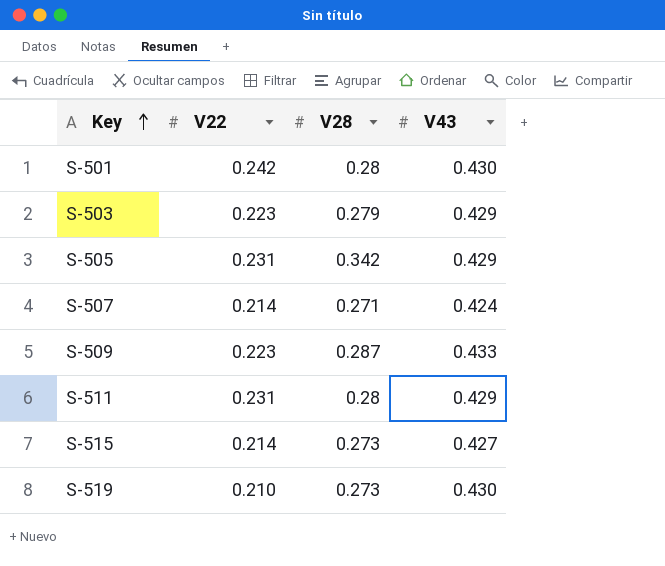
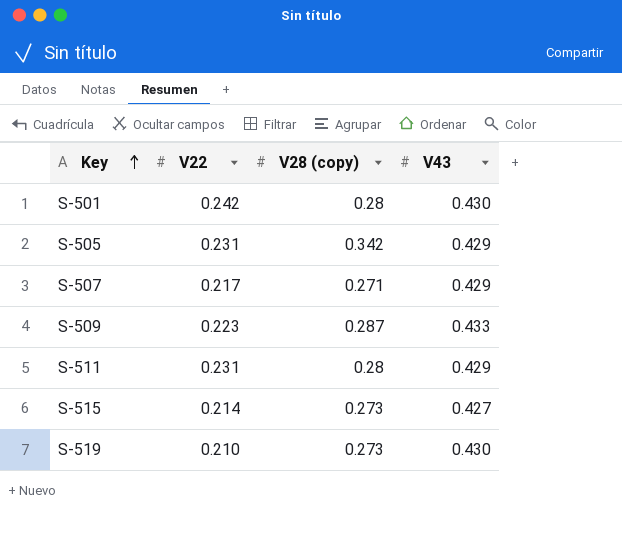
column name: V28 -> V28 (copy)
row S-503: 0.223 | 0.279 | 0.429 -> none
S-507 | V22: 0.214 -> 0.217
S-507 | V43: 0.424 -> 0.429

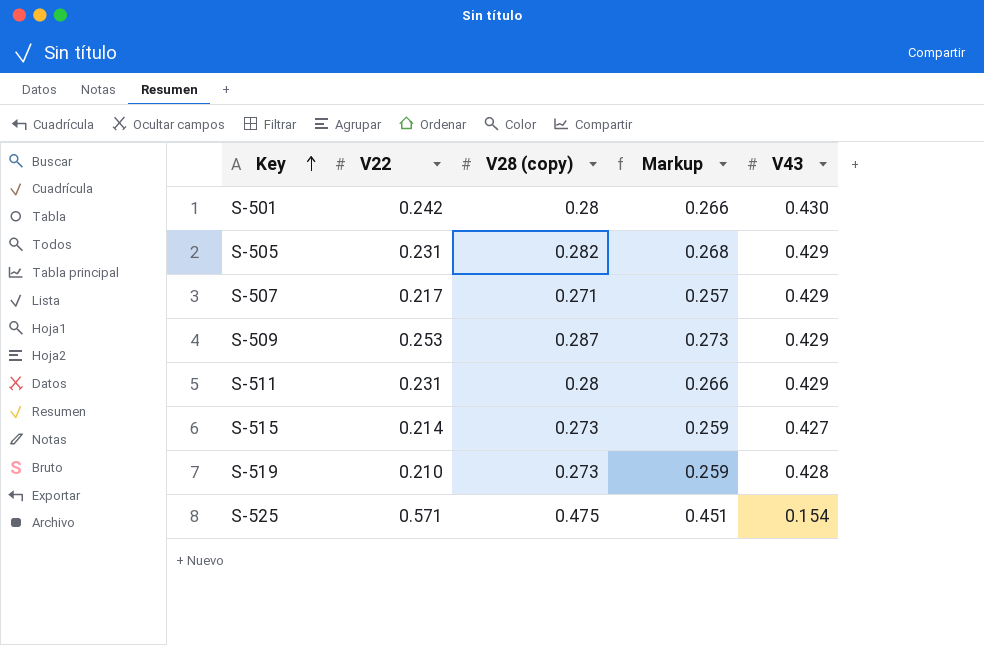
column Markup | formula: none -> [V28 (copy)] * 0.95
S-505 | V28 (copy): 0.342 -> 0.282
S-509 | V22: 0.223 -> 0.253
S-509 | V43: 0.433 -> 0.429
S-519 | V43: 0.430 -> 0.428
row S-525: none -> 0.571 | 0.475 | 0.451 | 0.154

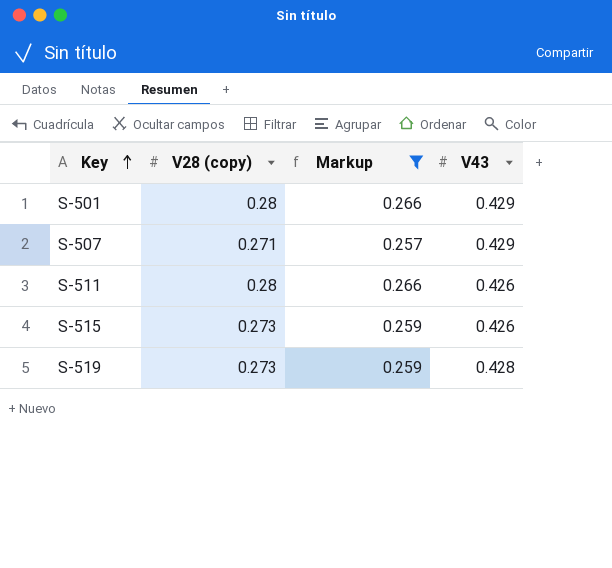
filter: none -> Markup <= 0.266
column V22 | position: 2 -> none
S-501 | V43: 0.430 -> 0.429
S-511 | V43: 0.429 -> 0.426
S-515 | V43: 0.427 -> 0.426

